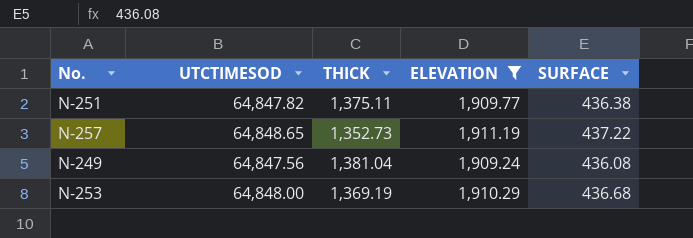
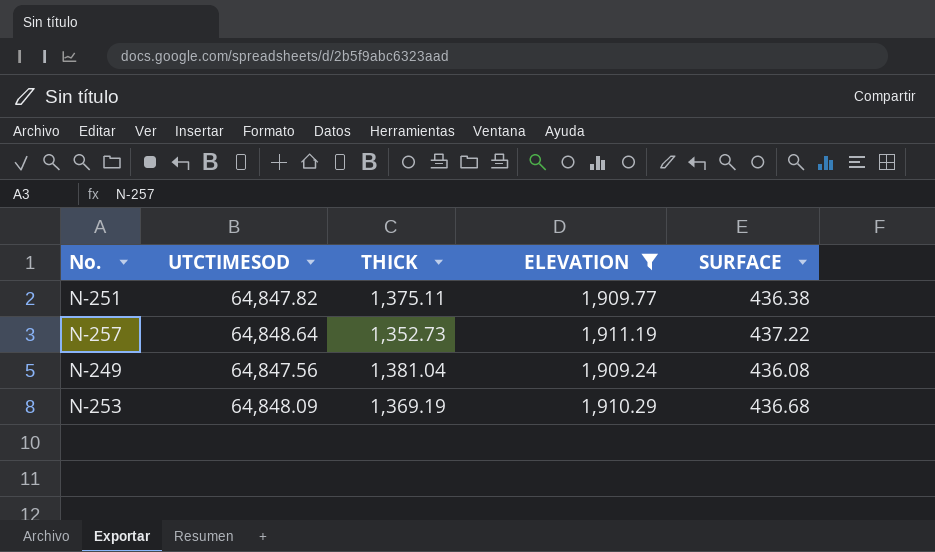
N-257 | UTCTIMESOD: 64,848.65 -> 64,848.64
N-253 | UTCTIMESOD: 64,848.00 -> 64,848.09

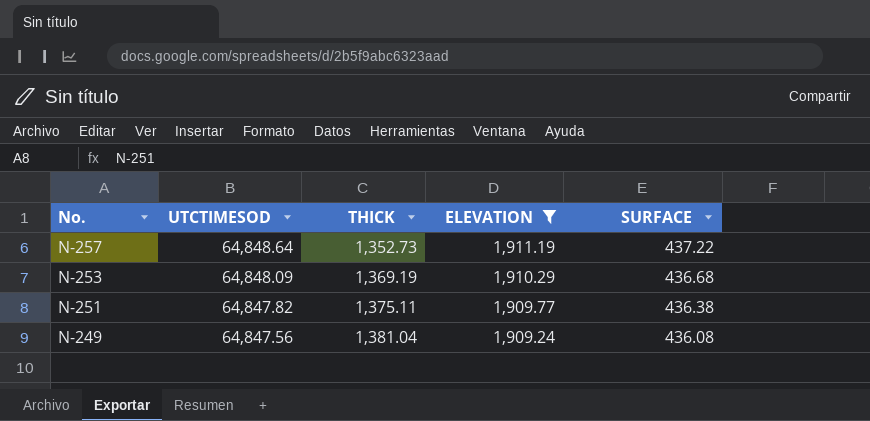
row order: none -> No. descending

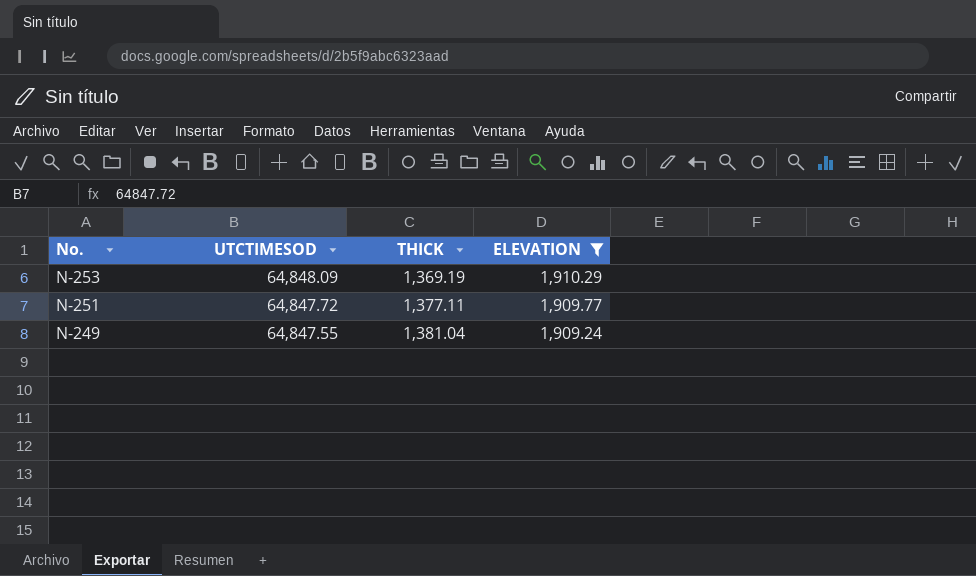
column SURFACE | position: 5 -> none
row N-257: 64,848.64 | 1,352.73 | 1,911.19 | 437.22 -> none
N-251 | UTCTIMESOD: 64,847.82 -> 64,847.72
N-251 | THICK: 1,375.11 -> 1,377.11
N-249 | UTCTIMESOD: 64,847.56 -> 64,847.55

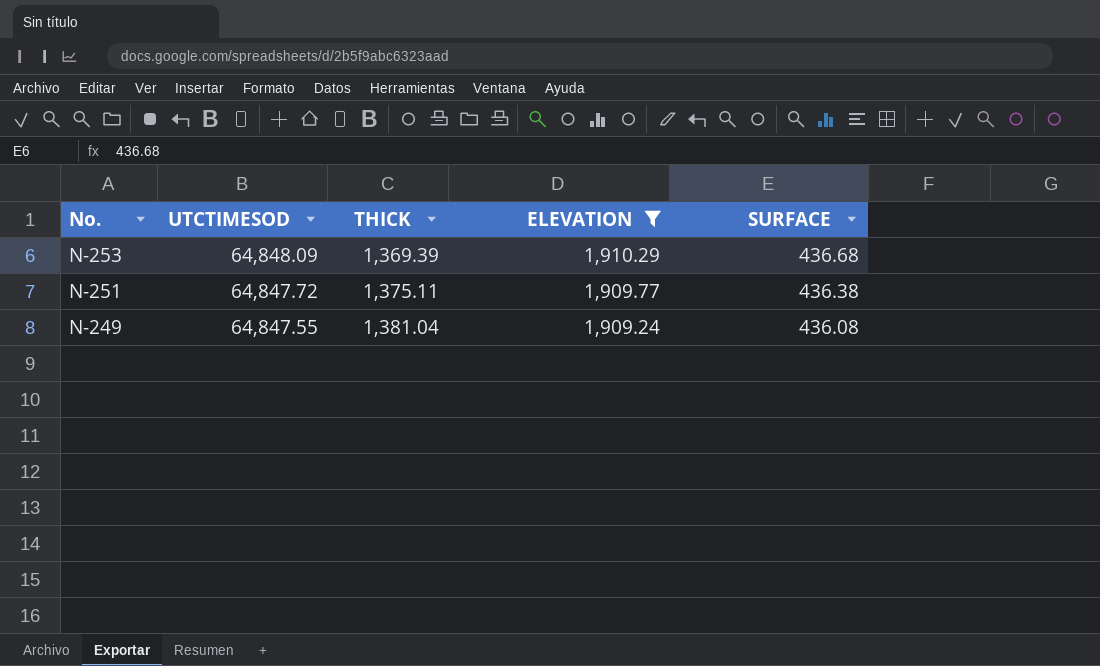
column SURFACE | position: none -> 5
N-253 | THICK: 1,369.19 -> 1,369.39
N-251 | THICK: 1,377.11 -> 1,375.11

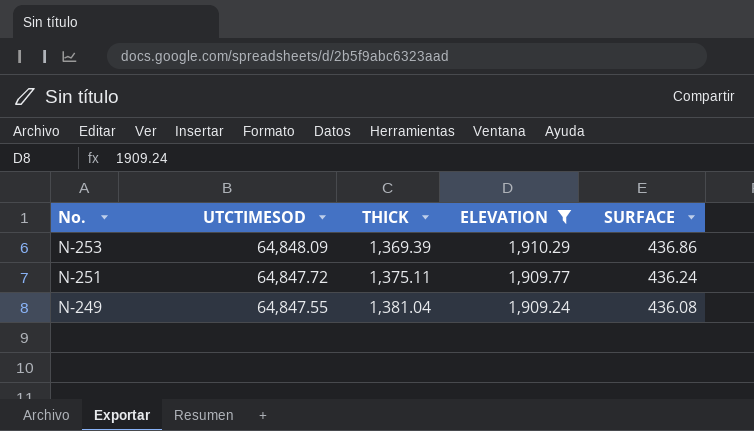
N-253 | SURFACE: 436.68 -> 436.86
N-251 | SURFACE: 436.38 -> 436.24

